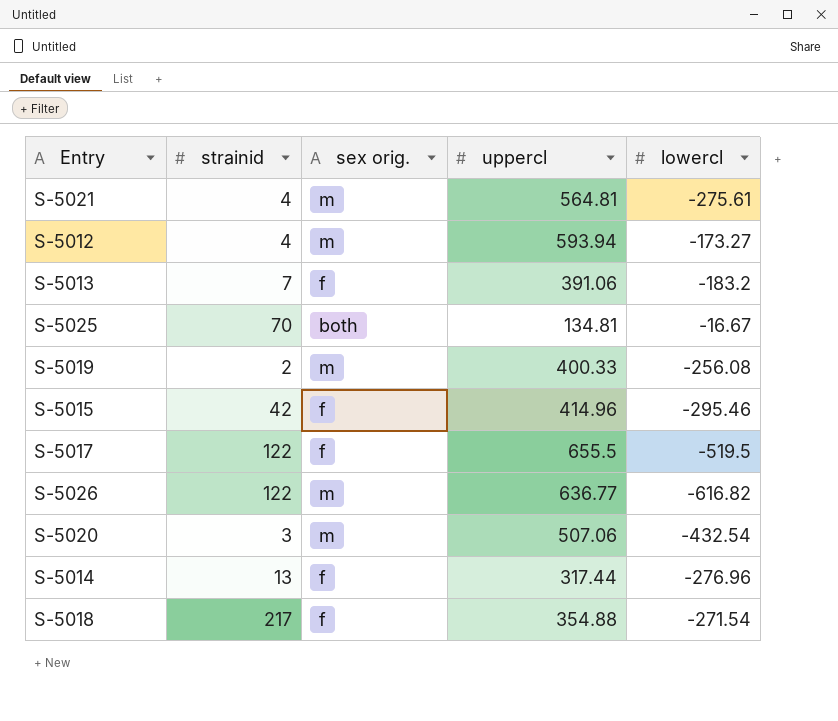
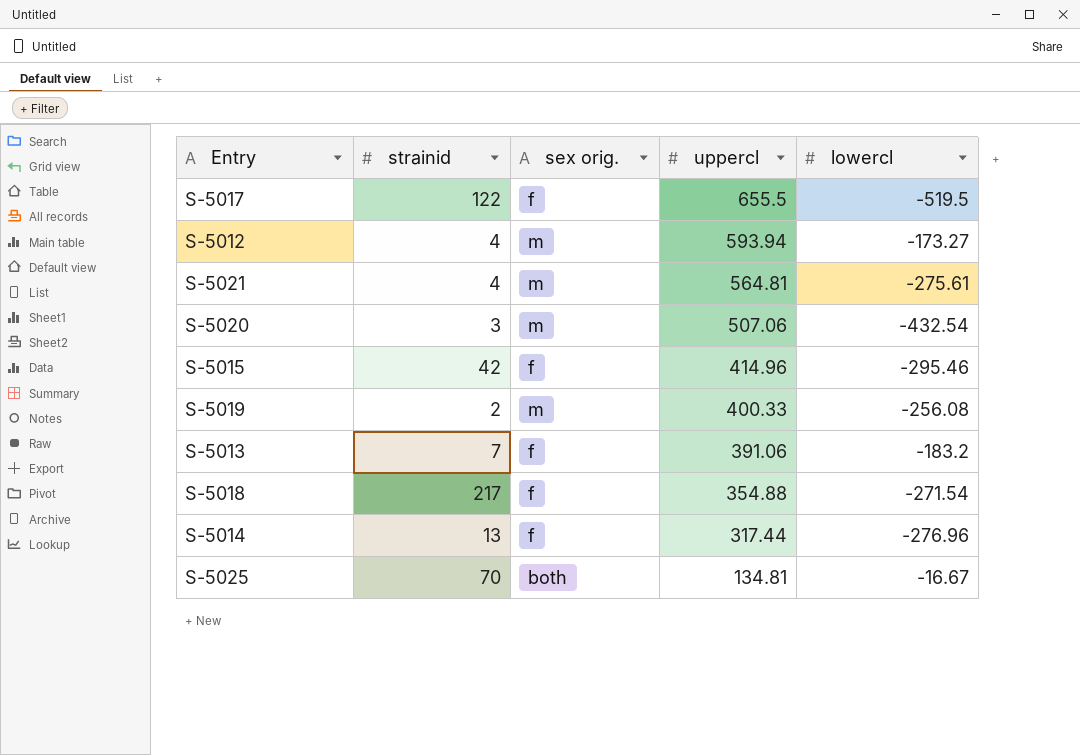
row order: none -> uppercl descending
row S-5026: 122 | m | 636.77 | -616.82 -> none

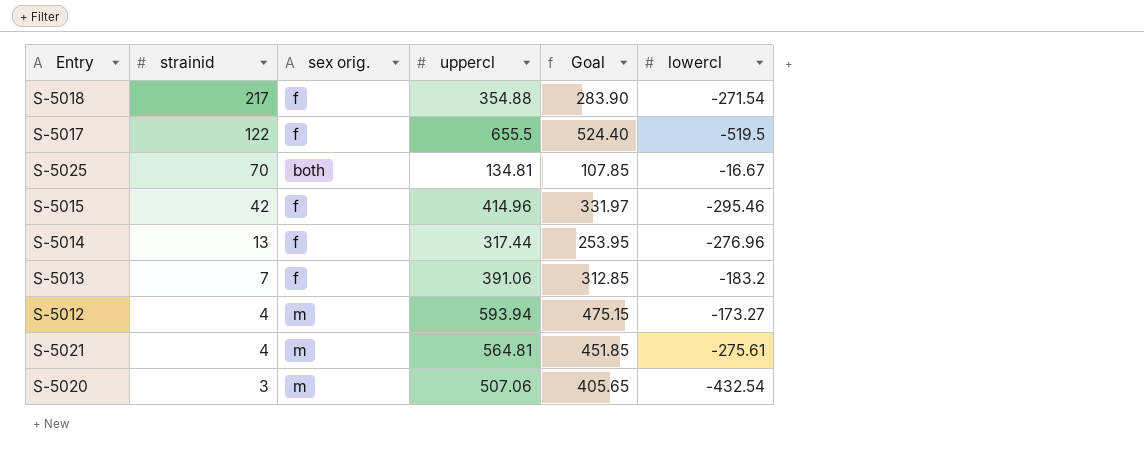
row order: uppercl descending -> strainid descending
column Goal | formula: none -> [uppercl] * 0.8
row S-5019: 2 | m | 400.33 | -256.08 -> none

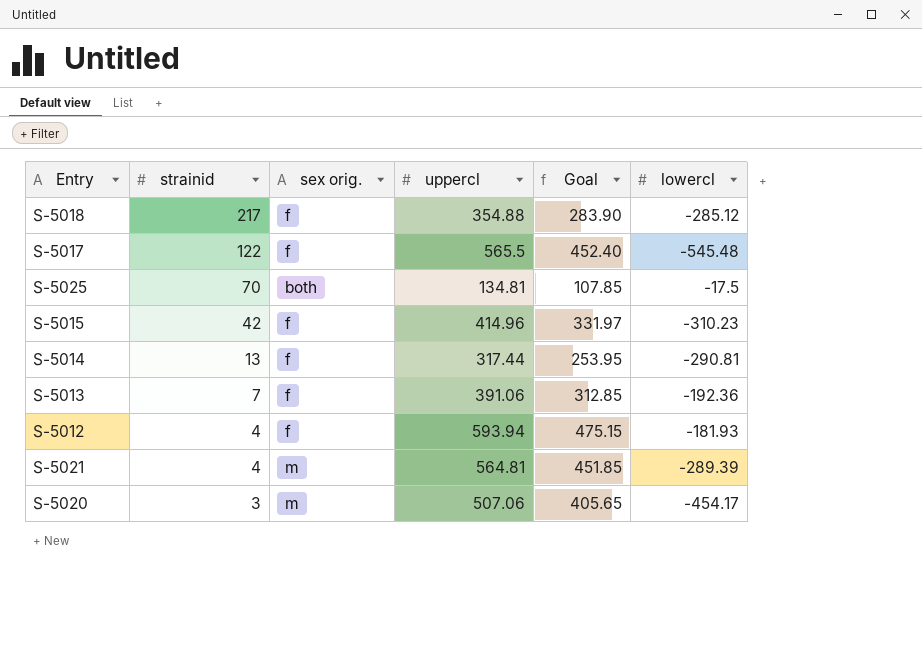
S-5018 | lowercl: -271.54 -> -285.12
S-5017 | uppercl: 655.5 -> 565.5
S-5017 | Goal: 524.40 -> 452.40
S-5017 | lowercl: -519.5 -> -545.48
S-5025 | lowercl: -16.67 -> -17.5
S-5015 | lowercl: -295.46 -> -310.23
S-5014 | lowercl: -276.96 -> -290.81
S-5013 | lowercl: -183.2 -> -192.36
S-5012 | sex orig.: m -> f
S-5012 | lowercl: -173.27 -> -181.93
S-5021 | lowercl: -275.61 -> -289.39
S-5020 | lowercl: -432.54 -> -454.17

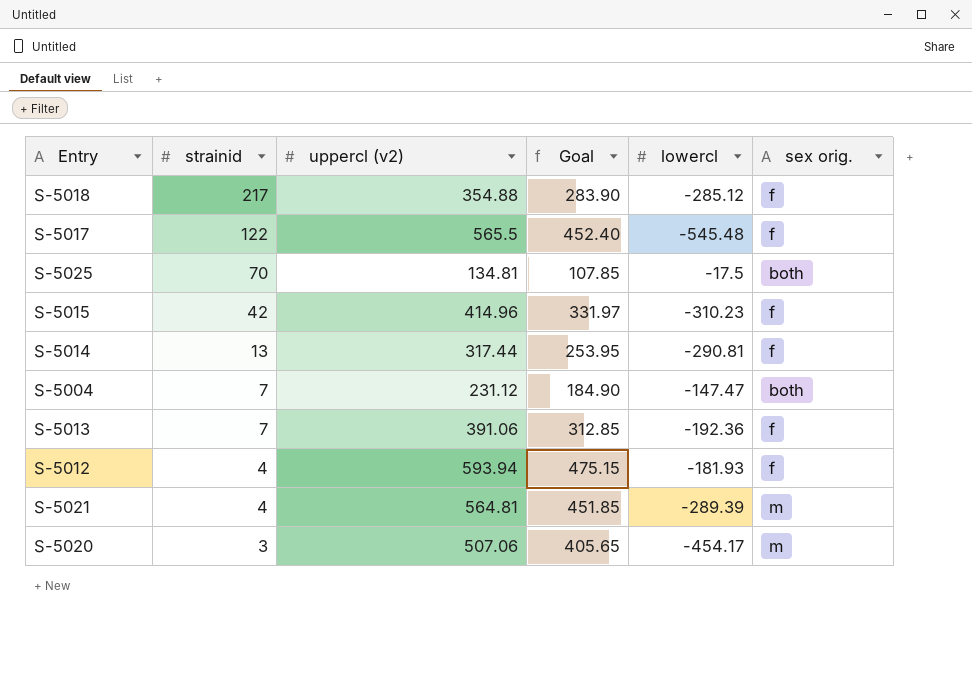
column name: uppercl -> uppercl (v2)
column sex orig. | position: 3 -> 6
row S-5004: none -> 7 | 231.12 | 184.90 | -147.47 | both

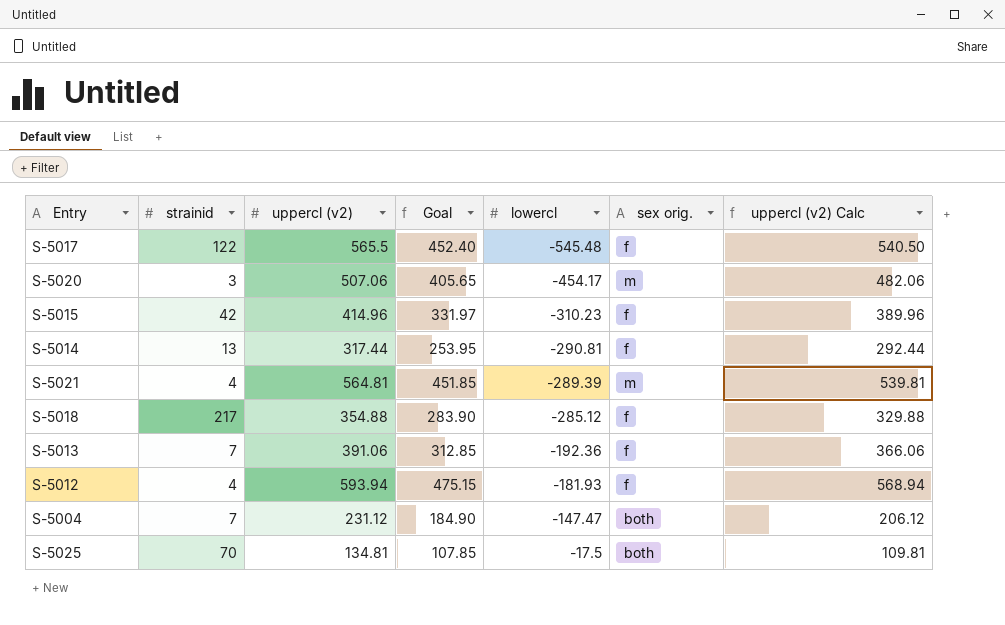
row order: strainid descending -> lowercl ascending
column uppercl (v2) Calc | formula: none -> [uppercl (v2)] - 25

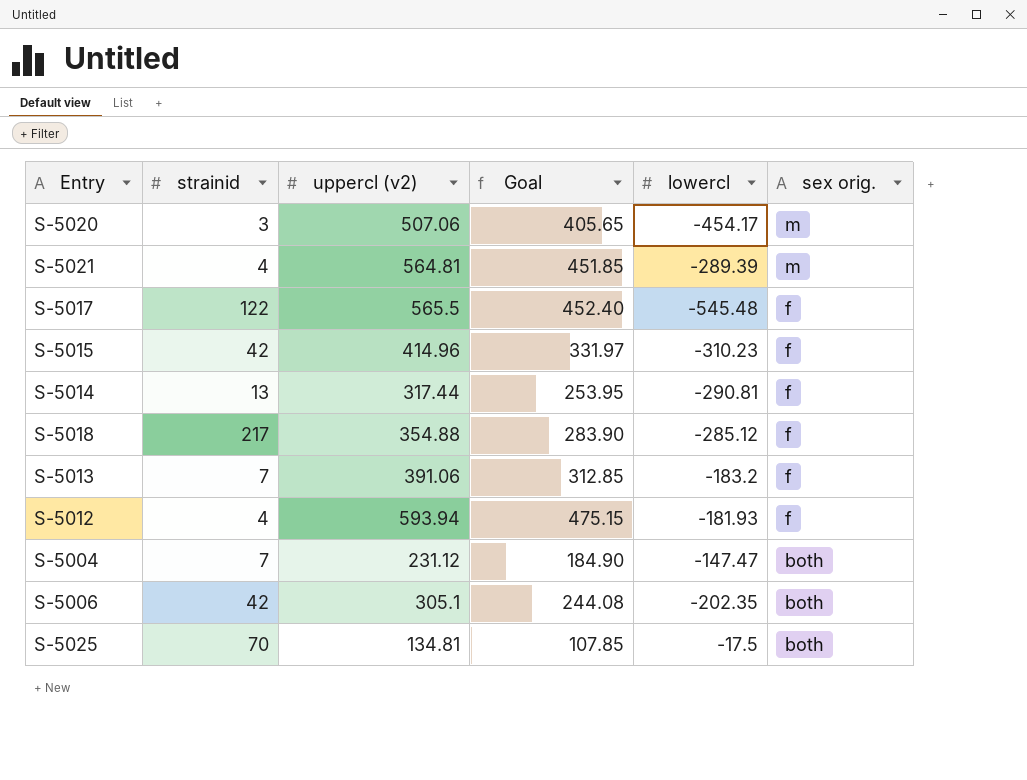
row order: lowercl ascending -> sex orig. descending
column uppercl (v2) Calc | formula: [uppercl (v2)] - 25 -> none
S-5013 | lowercl: -192.36 -> -183.2
row S-5006: none -> 42 | 305.1 | 244.08 | -202.35 | both

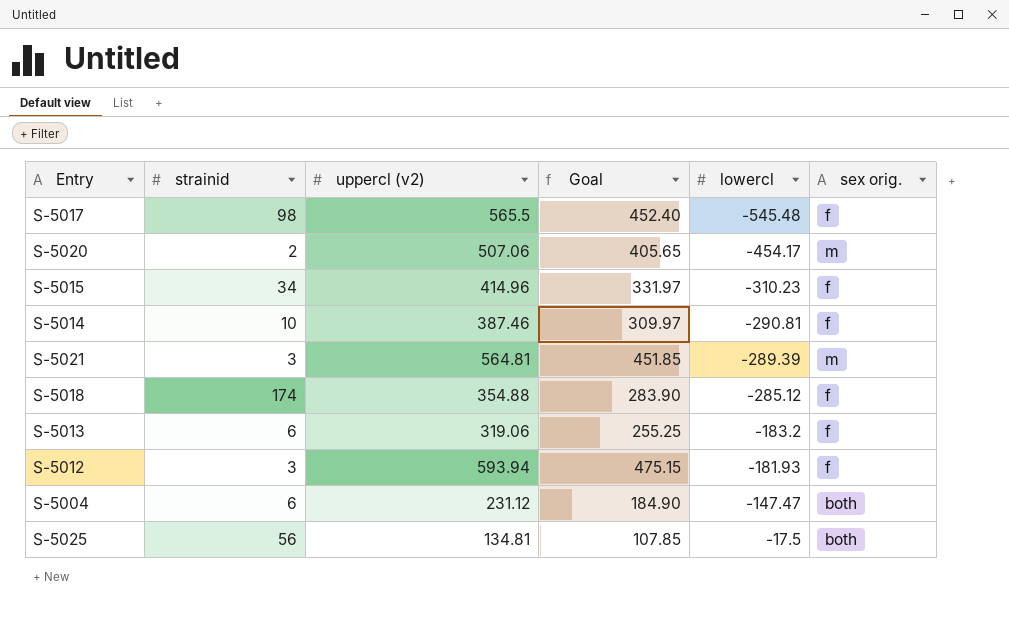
row order: sex orig. descending -> lowercl ascending
row S-5006: 42 | 305.1 | 244.08 | -202.35 | both -> none
S-5017 | strainid: 122 -> 98
S-5020 | strainid: 3 -> 2
S-5015 | strainid: 42 -> 34
S-5014 | strainid: 13 -> 10
S-5014 | uppercl (v2): 317.44 -> 387.46
S-5014 | Goal: 253.95 -> 309.97
S-5021 | strainid: 4 -> 3
S-5018 | strainid: 217 -> 174
S-5013 | strainid: 7 -> 6
S-5013 | uppercl (v2): 391.06 -> 319.06
S-5013 | Goal: 312.85 -> 255.25
S-5012 | strainid: 4 -> 3
S-5004 | strainid: 7 -> 6
S-5025 | strainid: 70 -> 56

